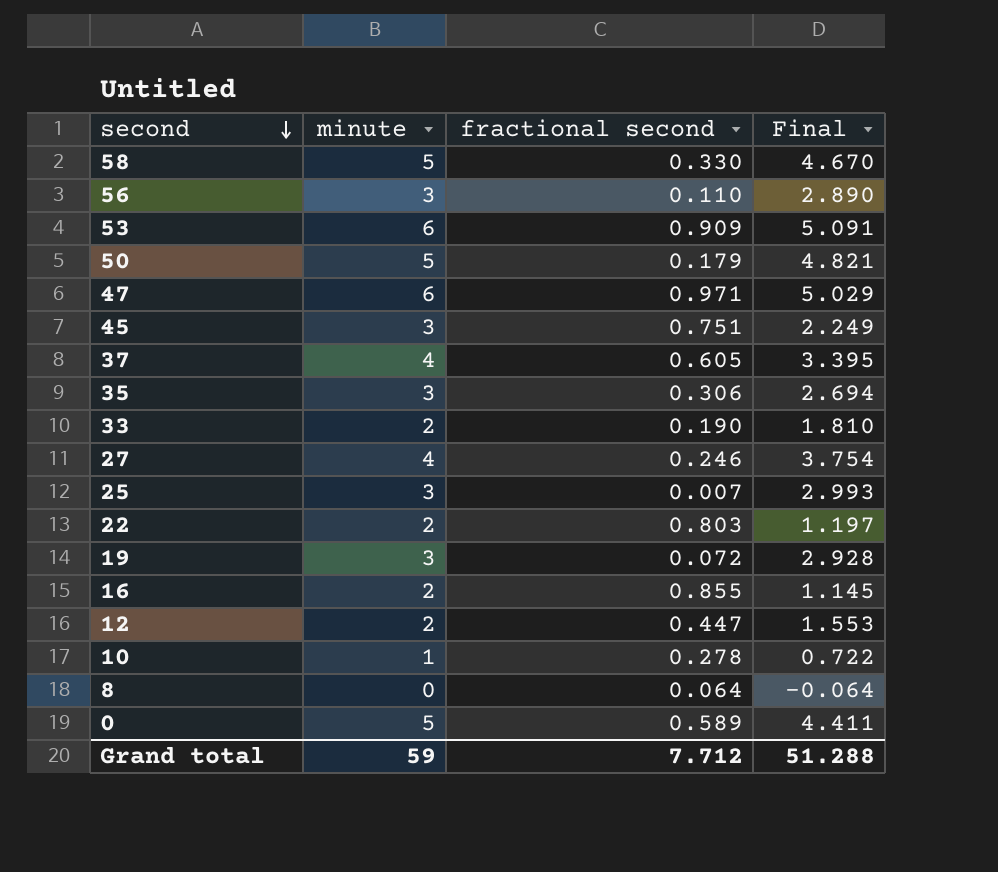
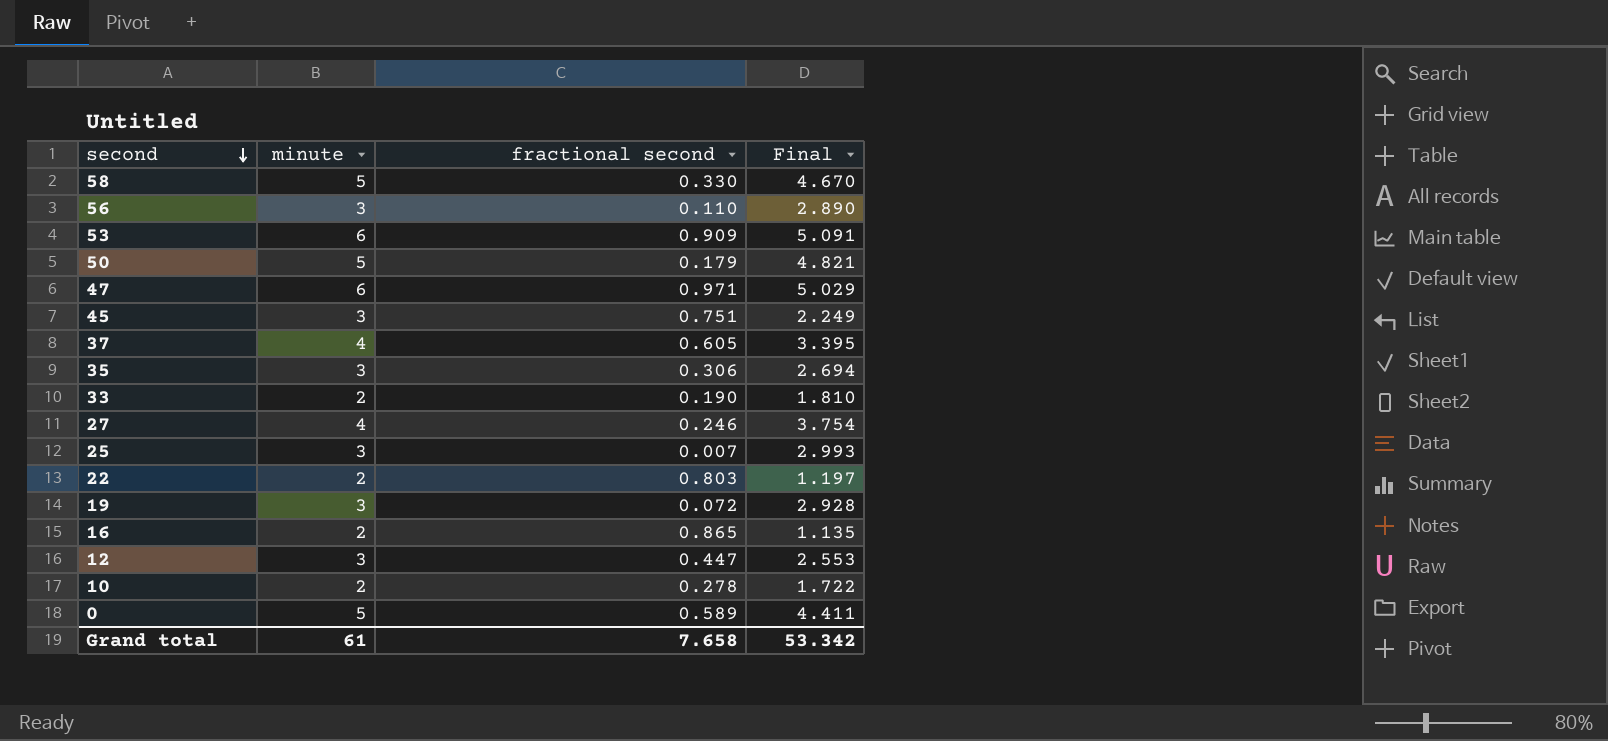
row 8: 0 | 0.064 | -0.064 -> none
16 | fractional second: 0.855 -> 0.865
16 | Final: 1.145 -> 1.135
12 | minute: 2 -> 3
12 | Final: 1.553 -> 2.553
10 | minute: 1 -> 2
10 | Final: 0.722 -> 1.722
Grand total | minute: 59 -> 61
Grand total | fractional second: 7.712 -> 7.658
Grand total | Final: 51.288 -> 53.342

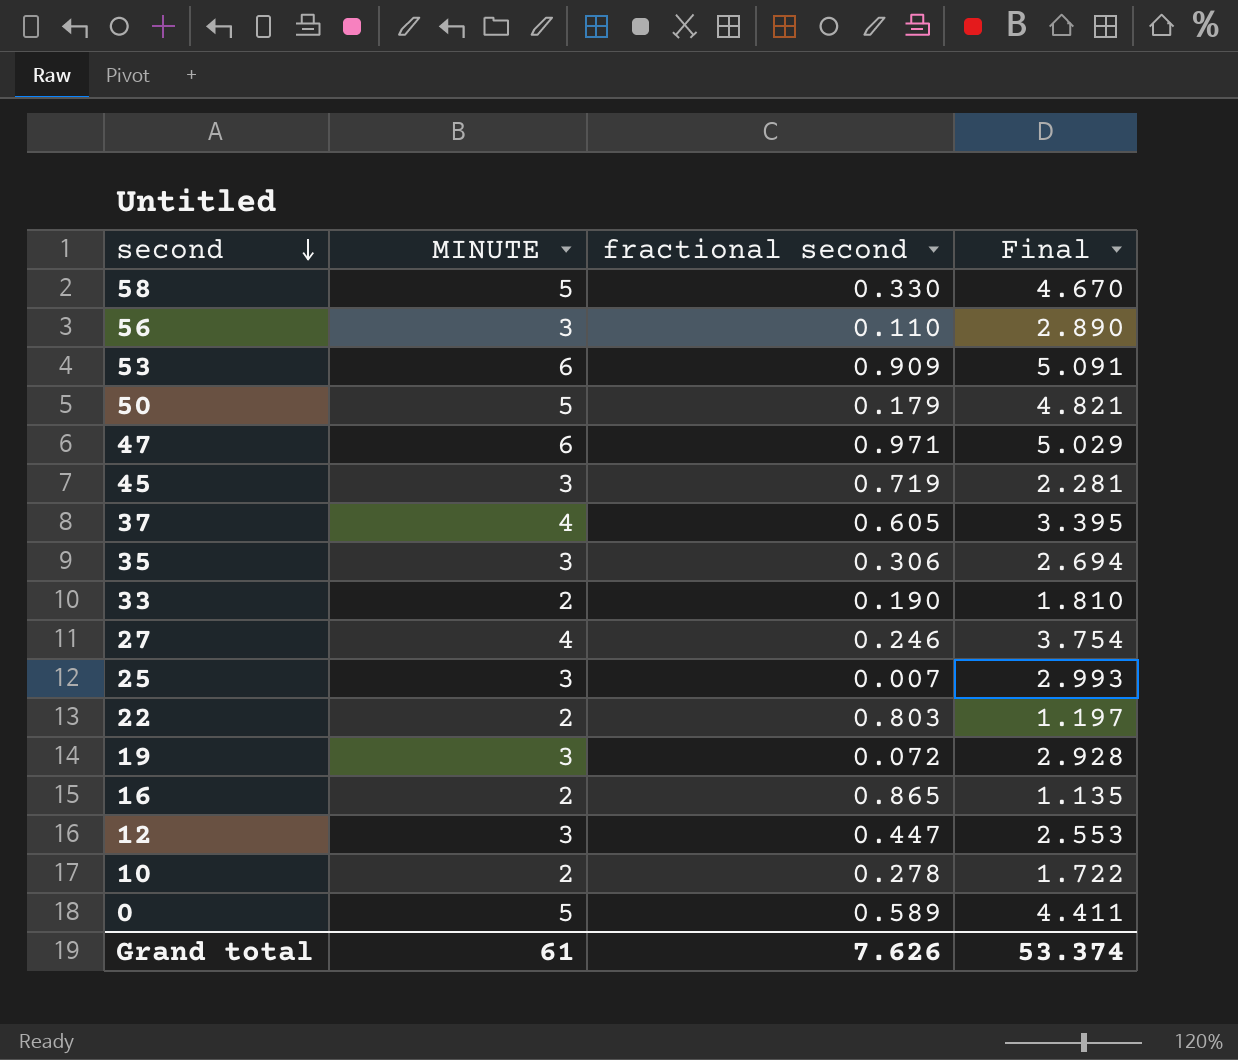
column name: minute -> MINUTE
45 | fractional second: 0.751 -> 0.719
45 | Final: 2.249 -> 2.281
Grand total | fractional second: 7.658 -> 7.626
Grand total | Final: 53.342 -> 53.374

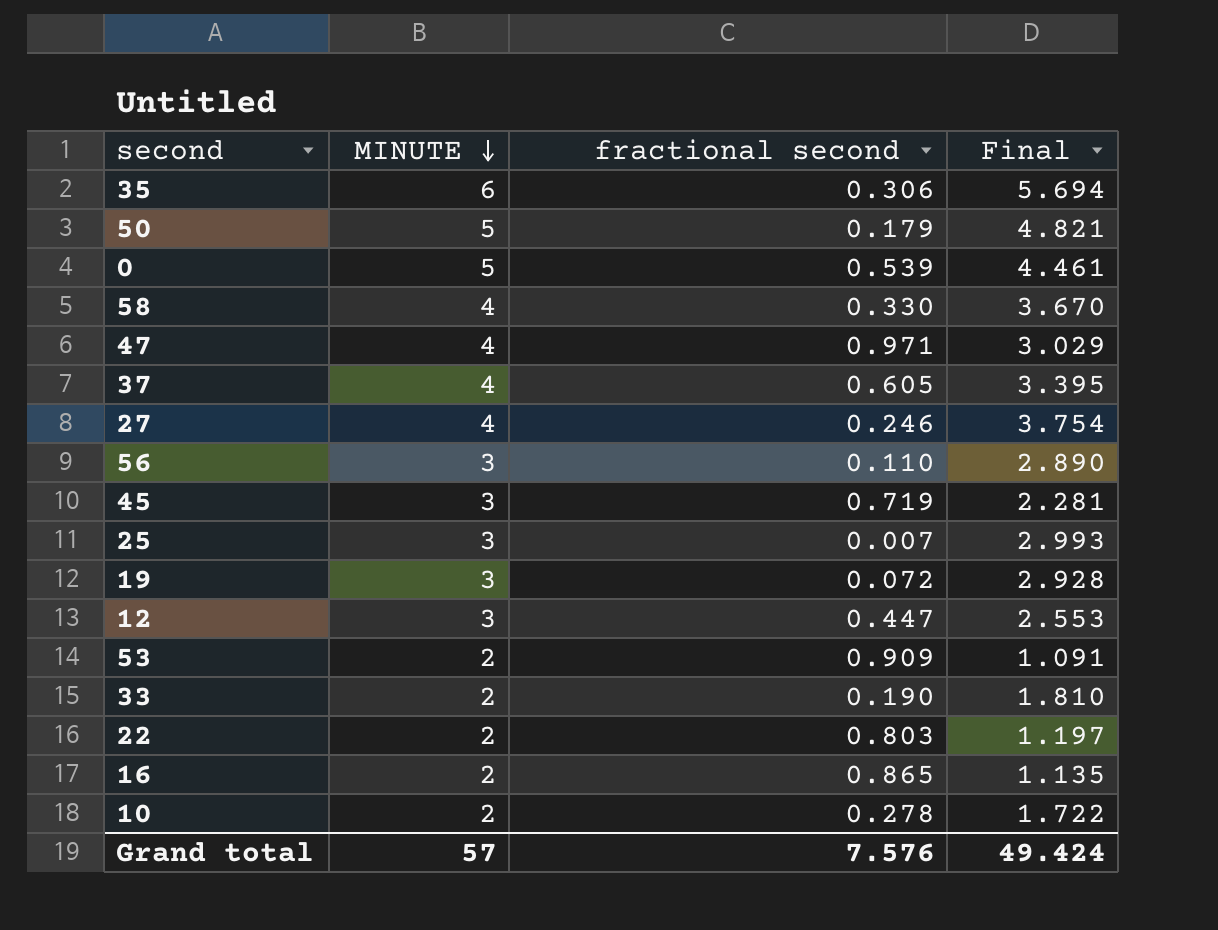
row order: second descending -> MINUTE descending
35 | MINUTE: 3 -> 6
35 | Final: 2.694 -> 5.694
0 | fractional second: 0.589 -> 0.539
0 | Final: 4.411 -> 4.461
58 | MINUTE: 5 -> 4
58 | Final: 4.670 -> 3.670
47 | MINUTE: 6 -> 4
47 | Final: 5.029 -> 3.029
53 | MINUTE: 6 -> 2
53 | Final: 5.091 -> 1.091
Grand total | MINUTE: 61 -> 57
Grand total | fractional second: 7.626 -> 7.576
Grand total | Final: 53.374 -> 49.424

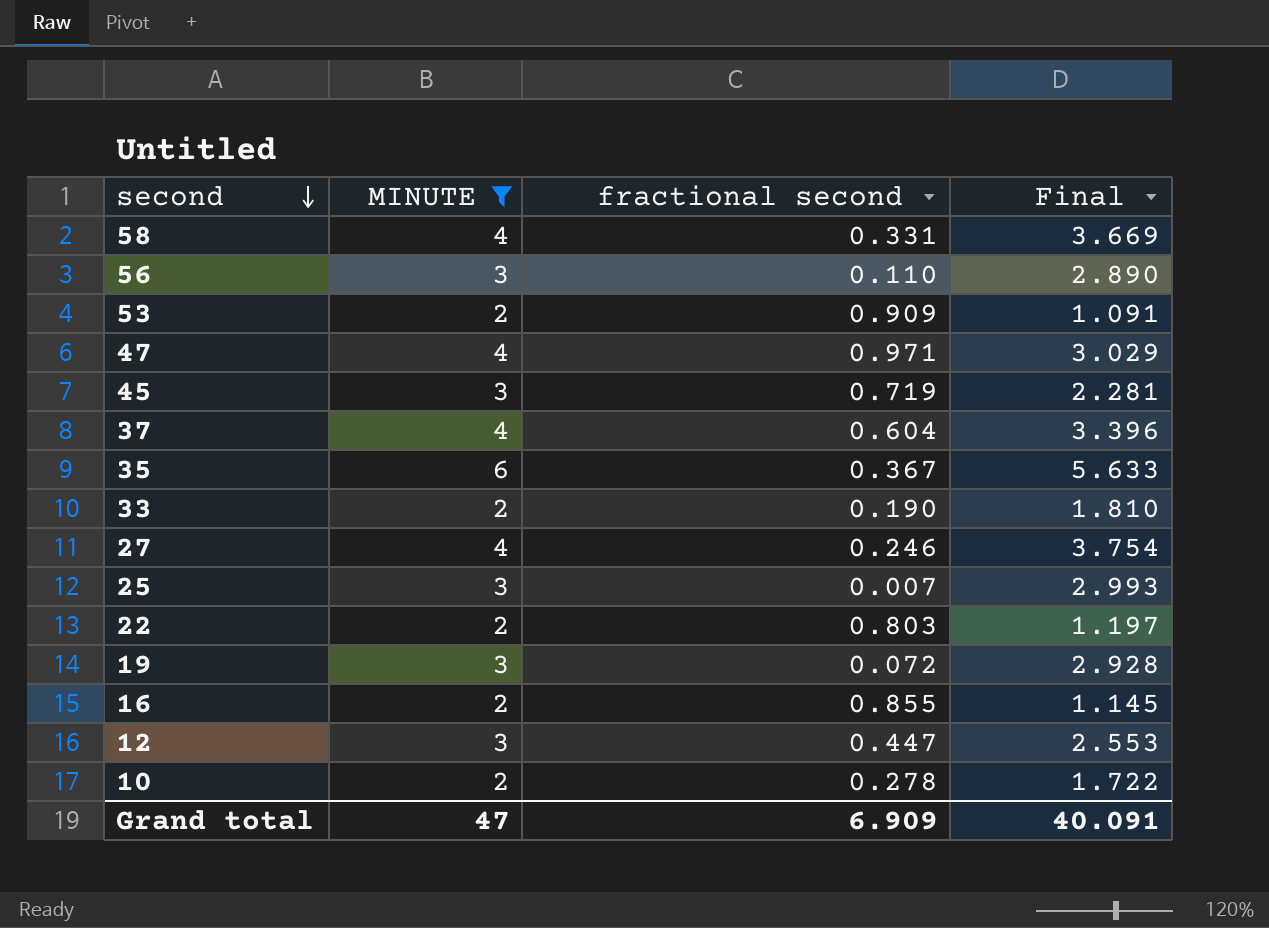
filter: none -> MINUTE != 5
row order: MINUTE descending -> second descending
58 | fractional second: 0.330 -> 0.331
58 | Final: 3.670 -> 3.669
37 | fractional second: 0.605 -> 0.604
37 | Final: 3.395 -> 3.396
35 | fractional second: 0.306 -> 0.367
35 | Final: 5.694 -> 5.633
16 | fractional second: 0.865 -> 0.855
16 | Final: 1.135 -> 1.145
Grand total | MINUTE: 57 -> 47
Grand total | fractional second: 7.576 -> 6.909
Grand total | Final: 49.424 -> 40.091

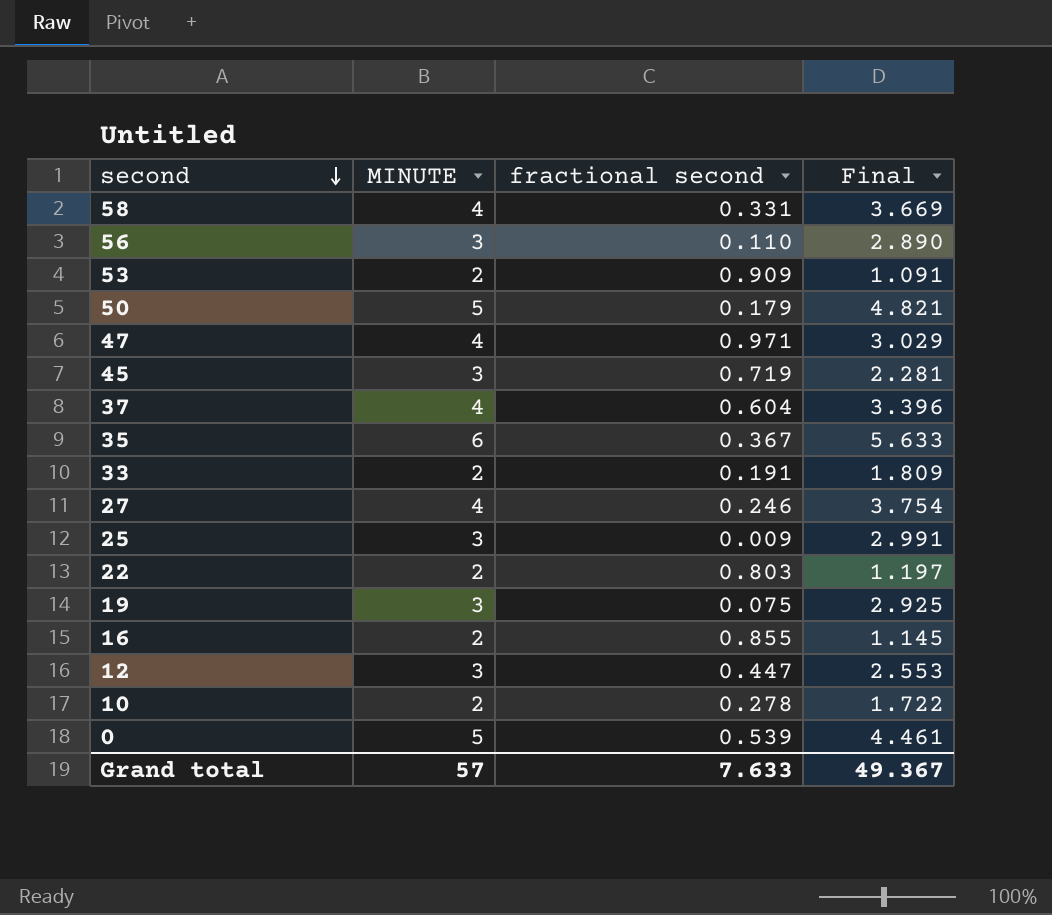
filter: MINUTE != 5 -> none
33 | fractional second: 0.190 -> 0.191
33 | Final: 1.810 -> 1.809
25 | fractional second: 0.007 -> 0.009
25 | Final: 2.993 -> 2.991
19 | fractional second: 0.072 -> 0.075
19 | Final: 2.928 -> 2.925
Grand total | MINUTE: 47 -> 57
Grand total | fractional second: 6.909 -> 7.633
Grand total | Final: 40.091 -> 49.367

